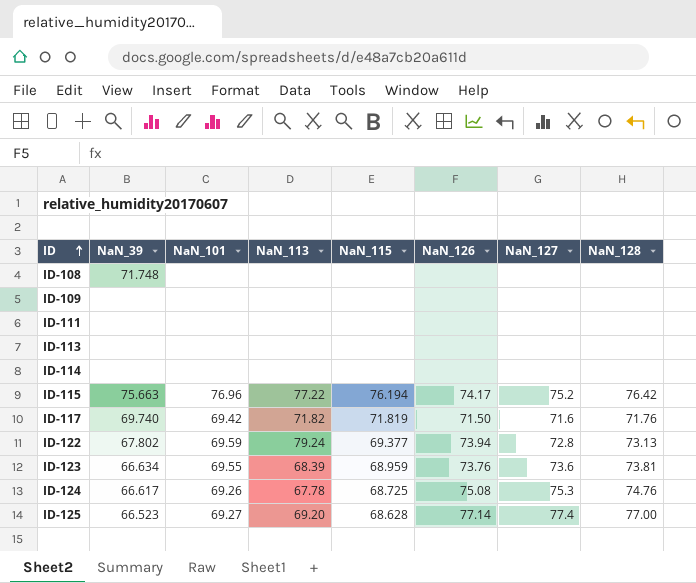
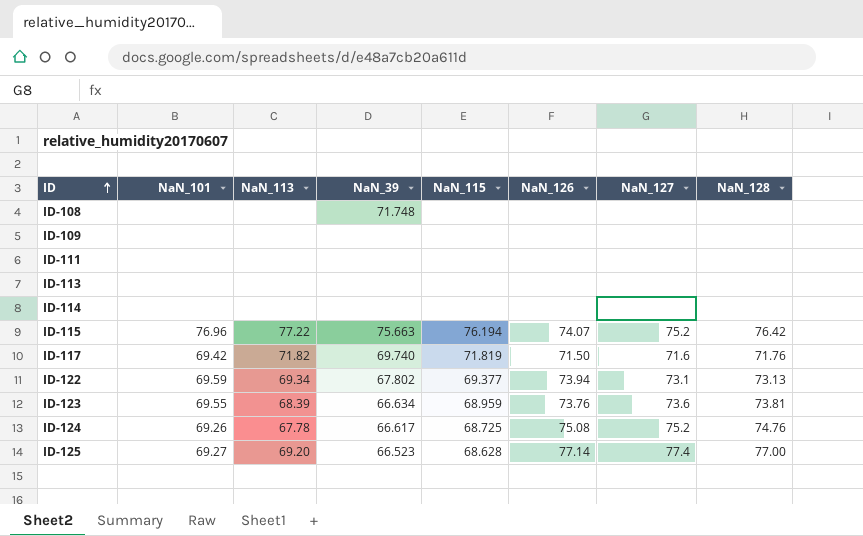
column NaN_39 | position: 2 -> 4
ID-115 | NaN_126: 74.17 -> 74.07
ID-122 | NaN_113: 79.24 -> 69.34
ID-122 | NaN_127: 72.8 -> 73.1
ID-124 | NaN_127: 75.3 -> 75.2

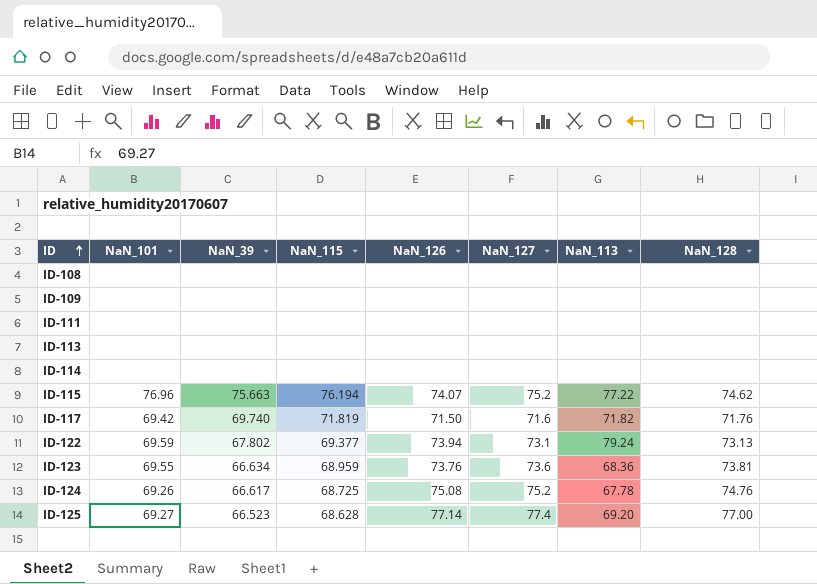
column NaN_113 | position: 3 -> 7
ID-108 | NaN_39: 71.748 -> none
ID-115 | NaN_128: 76.42 -> 74.62
ID-122 | NaN_113: 69.34 -> 79.24
ID-123 | NaN_113: 68.39 -> 68.36

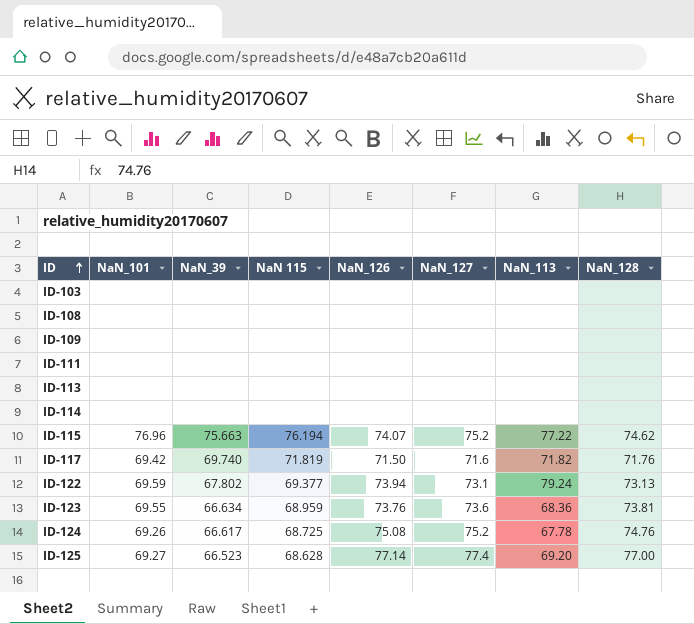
column name: NaN_115 -> NaN 115
row ID-103: none -> none | none | none | none | none | none | none

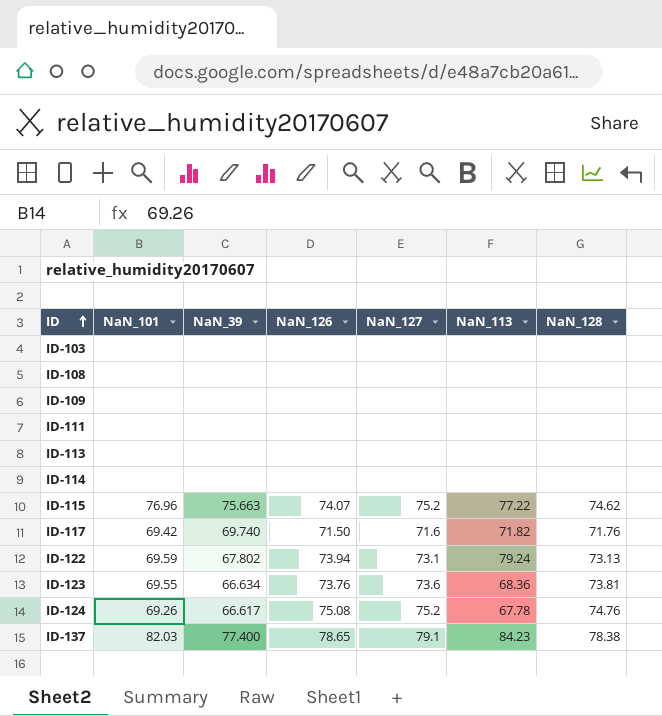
column NaN 115 | position: 4 -> none
row ID-125: 69.27 | 66.523 | 68.628 | 77.14 | 77.4 | 69.20 | 77.00 -> none
row ID-137: none -> 82.03 | 77.400 | 78.65 | 79.1 | 84.23 | 78.38

